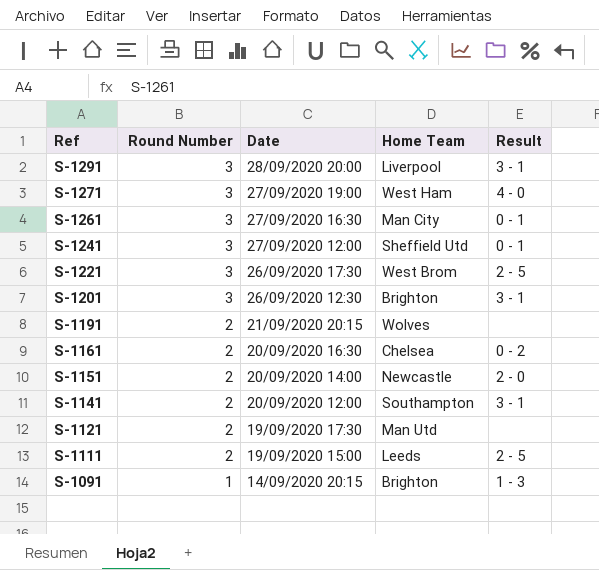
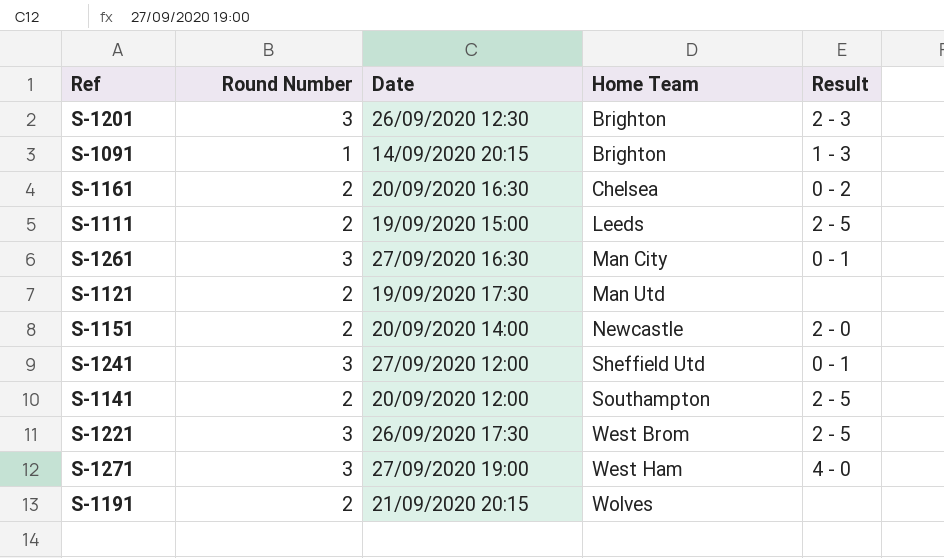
row order: Ref descending -> Home Team ascending
row S-1291: 3 | 28/09/2020 20:00 | Liverpool | 3 - 1 -> none
S-1201 | Result: 3 - 1 -> 2 - 3
S-1141 | Result: 3 - 1 -> 2 - 5

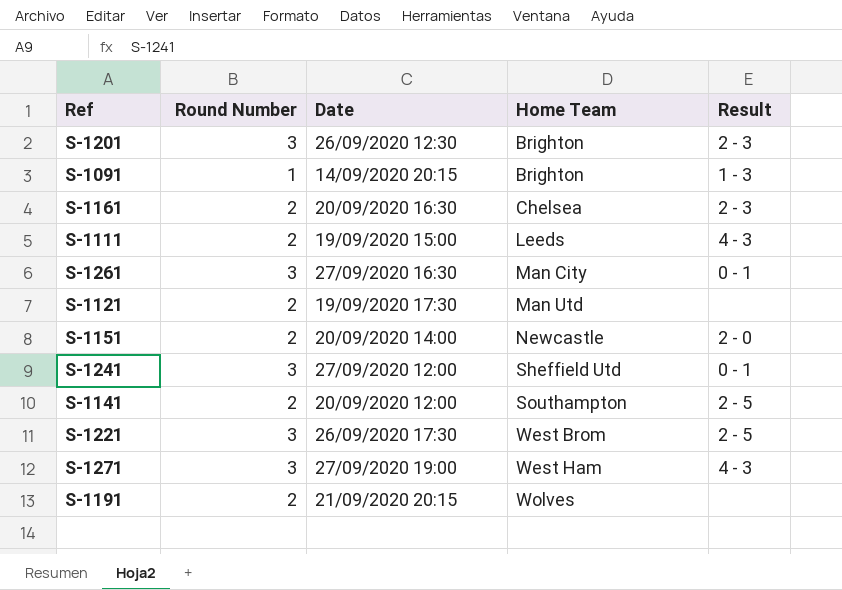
S-1161 | Result: 0 - 2 -> 2 - 3
S-1111 | Result: 2 - 5 -> 4 - 3
S-1271 | Result: 4 - 0 -> 4 - 3

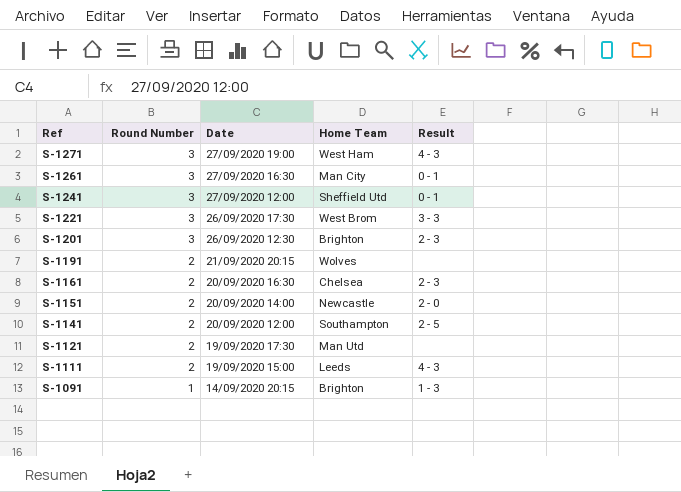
row order: Home Team ascending -> Ref descending
S-1221 | Result: 2 - 5 -> 3 - 3

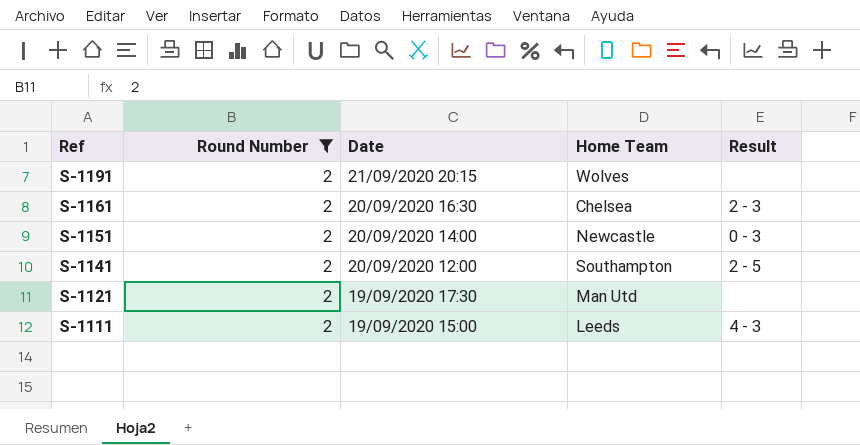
filter: none -> Round Number = 2
S-1151 | Result: 2 - 0 -> 0 - 3

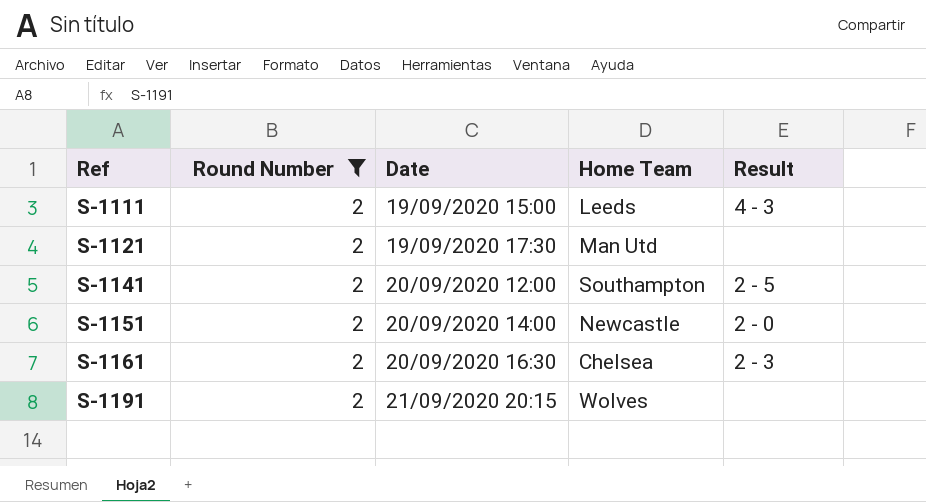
row order: Ref descending -> Ref ascending
S-1151 | Result: 0 - 3 -> 2 - 0

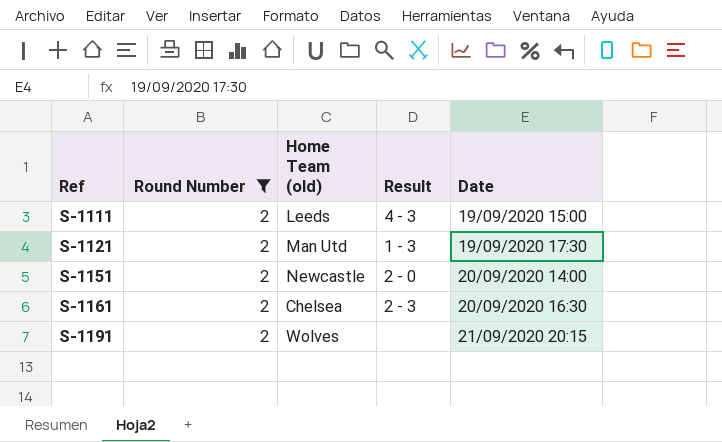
column name: Home Team -> Home Team (old)
column Date | position: 3 -> 5
row S-1141: 2 | 20/09/2020 12:00 | Southampton | 2 - 5 -> none
S-1121 | Result: none -> 1 - 3

